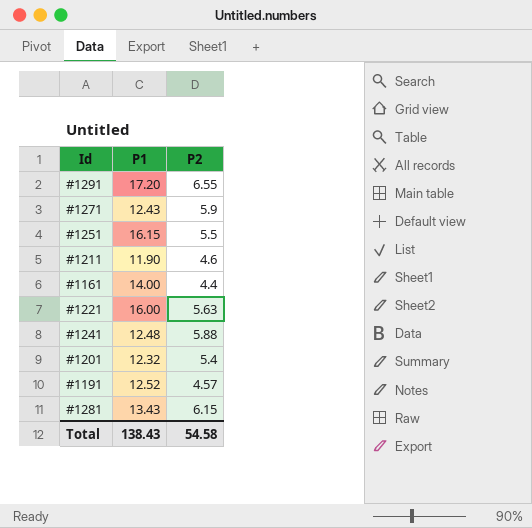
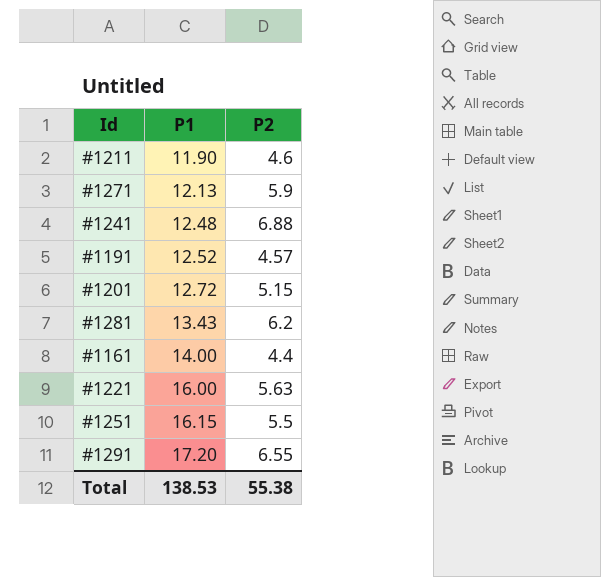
row order: none -> P1 ascending
#1271 | P1: 12.43 -> 12.13
#1241 | P2: 5.88 -> 6.88
#1201 | P1: 12.32 -> 12.72
#1201 | P2: 5.4 -> 5.15
#1281 | P2: 6.15 -> 6.2
Total | P1: 138.43 -> 138.53
Total | P2: 54.58 -> 55.38

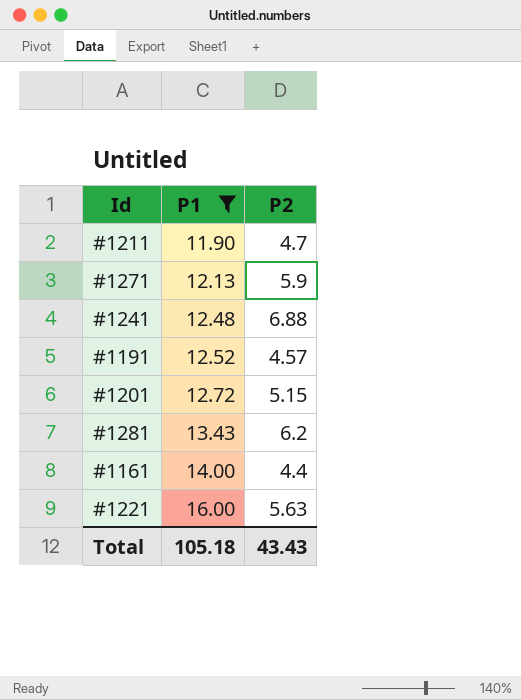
filter: none -> P1 <= 16.00
#1211 | P2: 4.6 -> 4.7
Total | P1: 138.53 -> 105.18
Total | P2: 55.38 -> 43.43

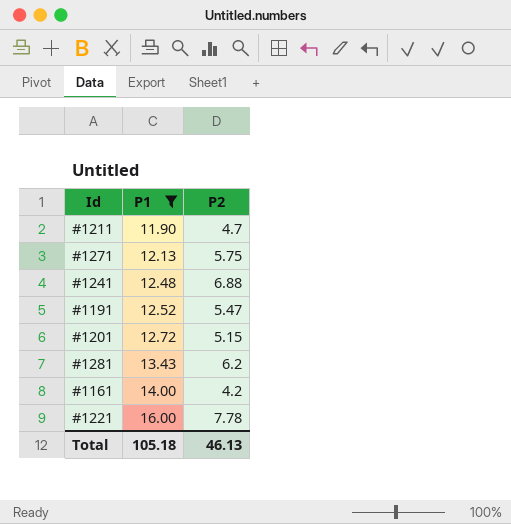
#1271 | P2: 5.9 -> 5.75
#1191 | P2: 4.57 -> 5.47
#1161 | P2: 4.4 -> 4.2
#1221 | P2: 5.63 -> 7.78
Total | P2: 43.43 -> 46.13

